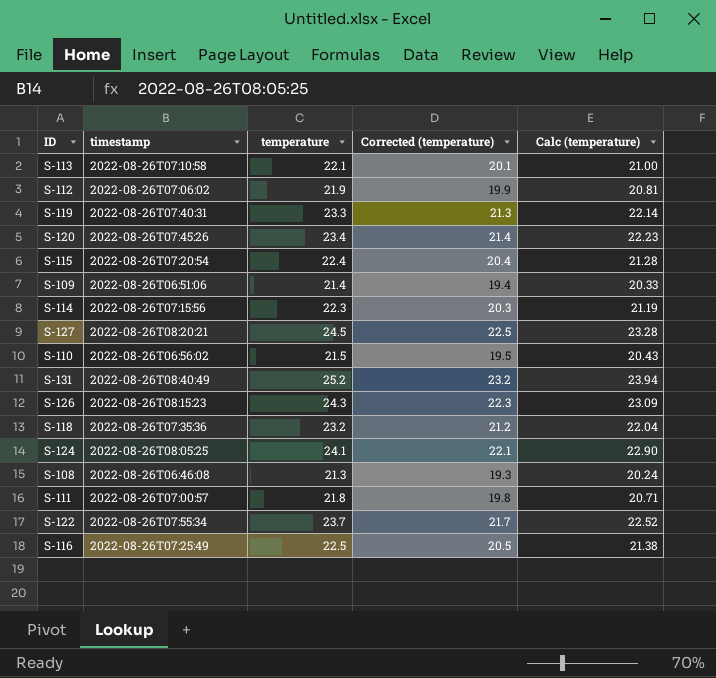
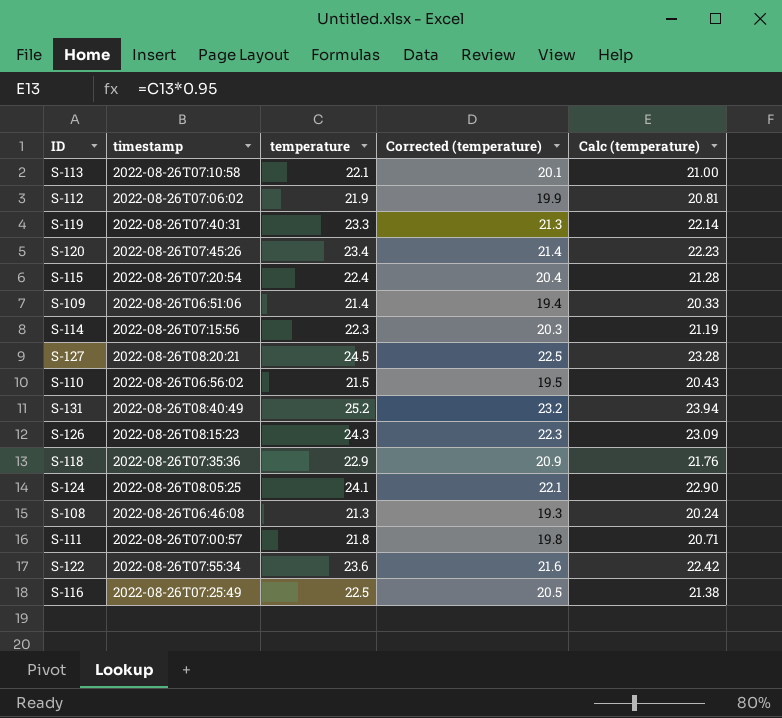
S-118 | temperature: 23.2 -> 22.9
S-118 | Corrected (temperature): 21.2 -> 20.9
S-118 | Calc (temperature): 22.04 -> 21.76
S-122 | temperature: 23.7 -> 23.6
S-122 | Corrected (temperature): 21.7 -> 21.6
S-122 | Calc (temperature): 22.52 -> 22.42

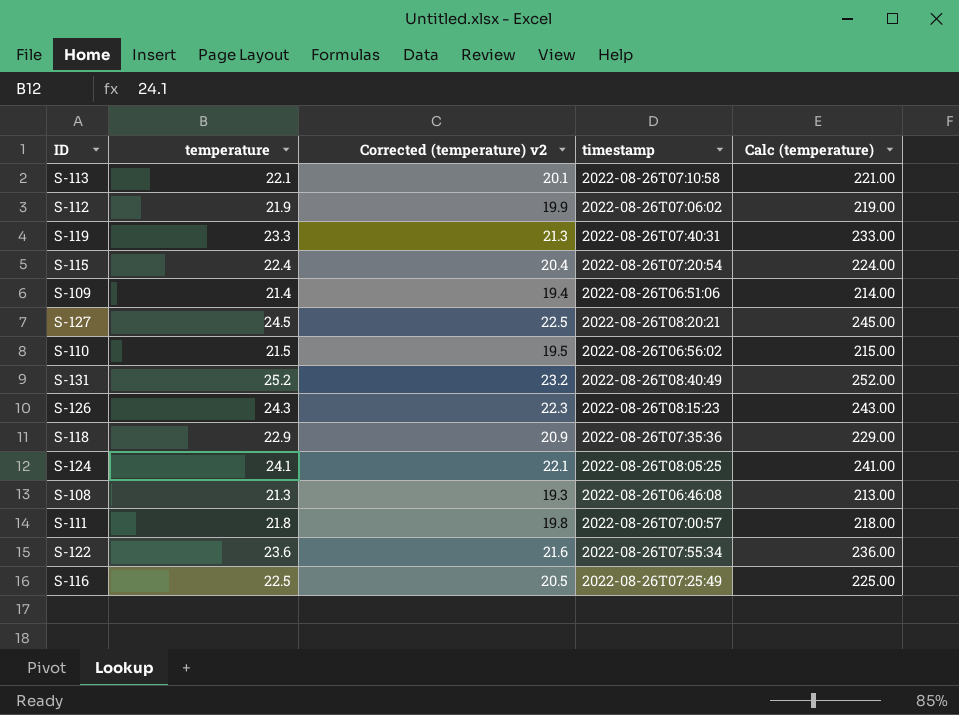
column name: Corrected (temperature) -> Corrected (temperature) v2
column timestamp | position: 2 -> 4
column Calc (temperature) | formula: [temperature] * 0.95 -> [temperature] * 10
row S-120: 2022-08-26T07:45:26 | 23.4 | 21.4 | 22.23 -> none
row S-114: 2022-08-26T07:15:56 | 22.3 | 20.3 | 21.19 -> none

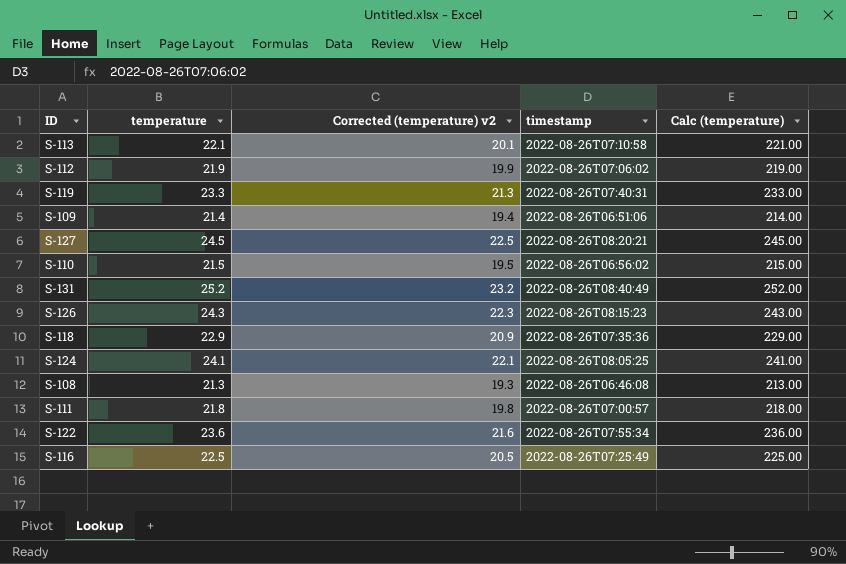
row S-115: 22.4 | 20.4 | 2022-08-26T07:20:54 | 224.00 -> none

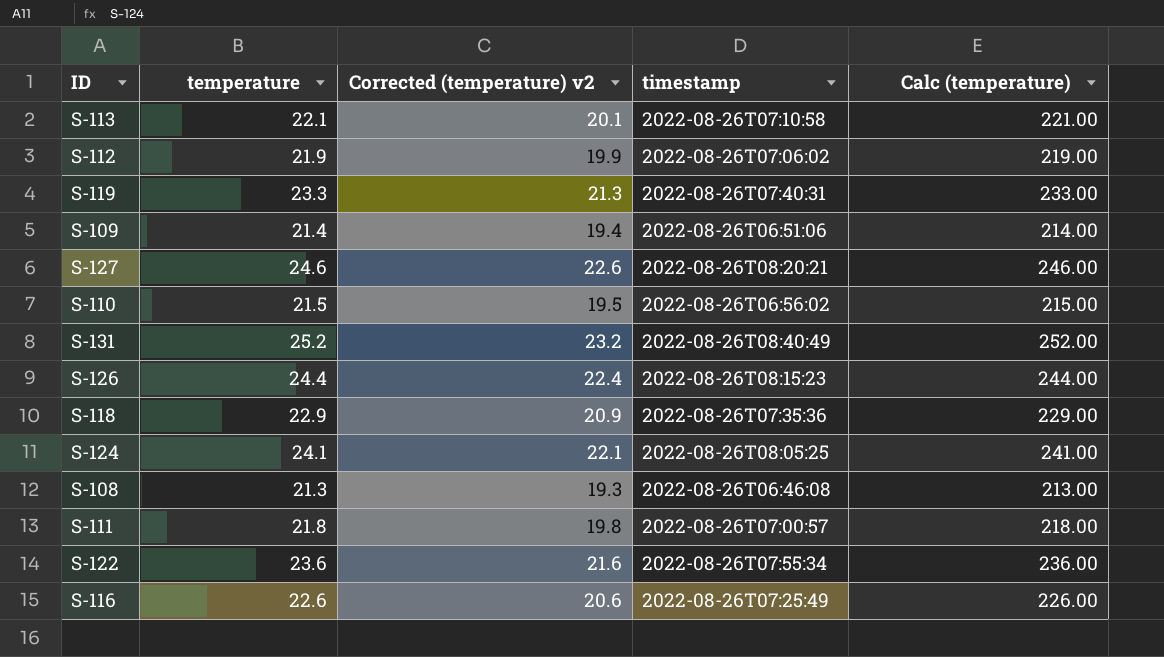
S-127 | temperature: 24.5 -> 24.6
S-127 | Corrected (temperature) v2: 22.5 -> 22.6
S-127 | Calc (temperature): 245.00 -> 246.00
S-126 | temperature: 24.3 -> 24.4
S-126 | Corrected (temperature) v2: 22.3 -> 22.4
S-126 | Calc (temperature): 243.00 -> 244.00
S-116 | temperature: 22.5 -> 22.6
S-116 | Corrected (temperature) v2: 20.5 -> 20.6
S-116 | Calc (temperature): 225.00 -> 226.00

